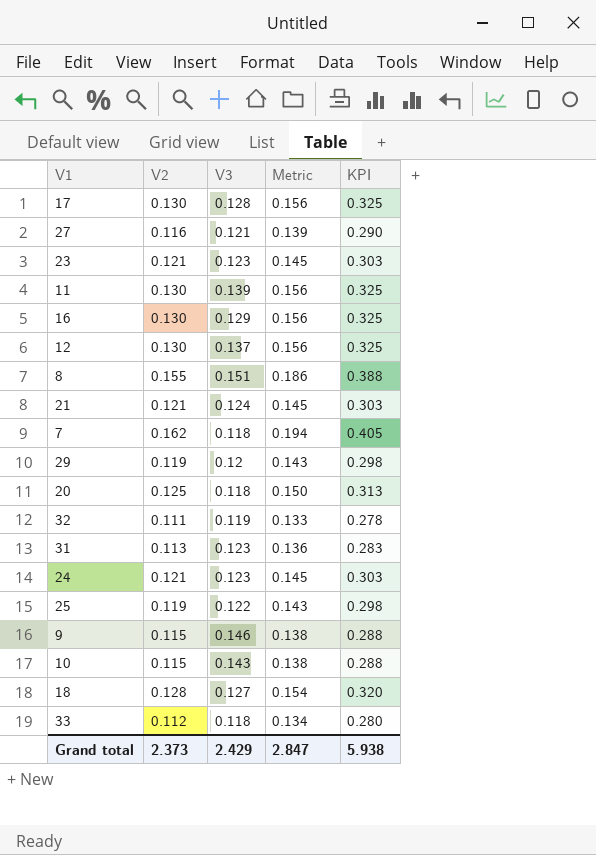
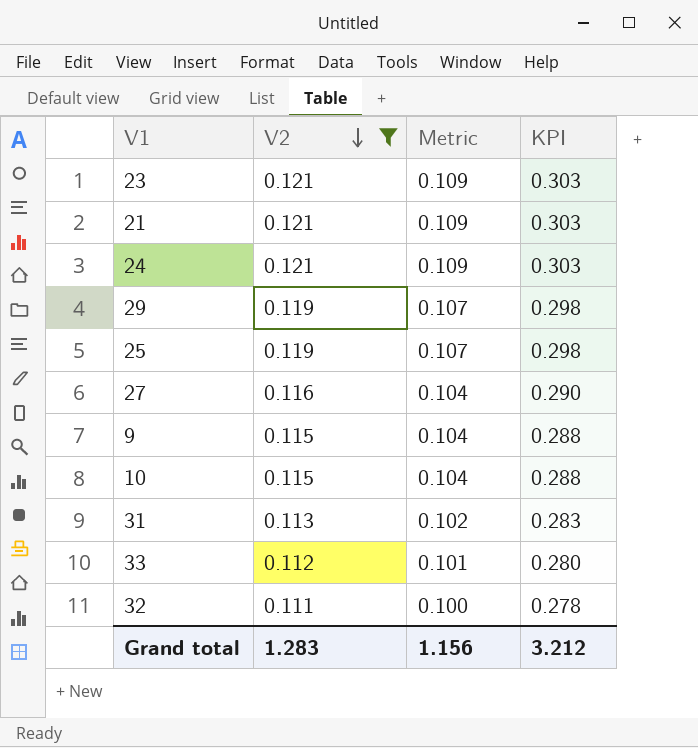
filter: none -> V2 <= 0.121
row order: none -> V2 descending
column V3 | position: 3 -> none
column Metric | formula: [V2] * 1.2 -> [V2] * 0.9
Grand total | V2: 2.373 -> 1.283
Grand total | Metric: 2.847 -> 1.156
Grand total | KPI: 5.938 -> 3.212

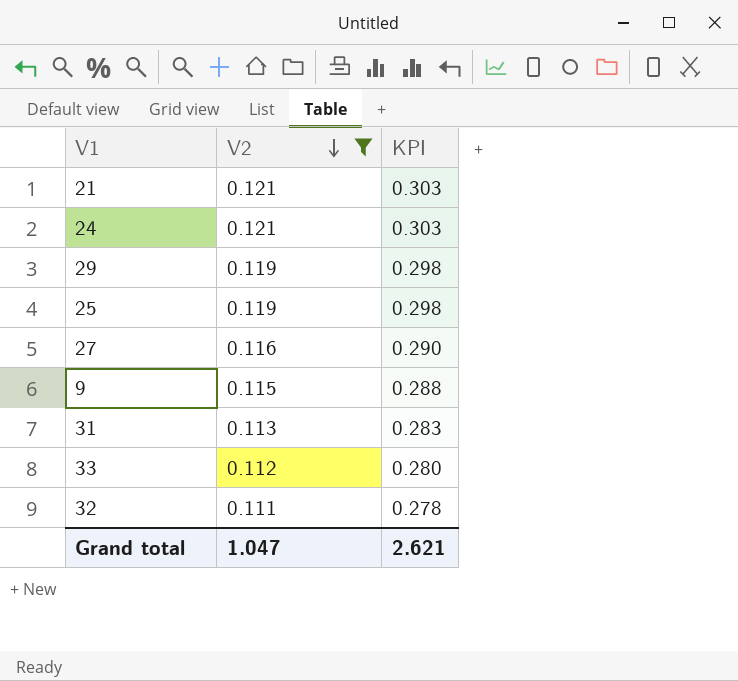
column Metric | formula: [V2] * 0.9 -> none
row 23: 0.121 | 0.109 | 0.303 -> none
row 10: 0.115 | 0.104 | 0.288 -> none
Grand total | V2: 1.283 -> 1.047
Grand total | KPI: 3.212 -> 2.621

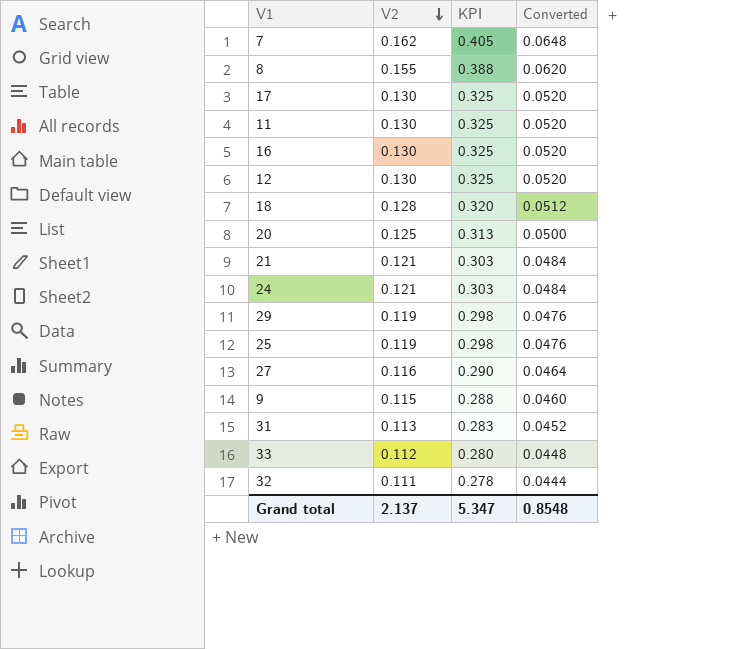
filter: V2 <= 0.121 -> none
column Converted | formula: none -> [V2] * 0.4
Grand total | V2: 1.047 -> 2.137
Grand total | KPI: 2.621 -> 5.347

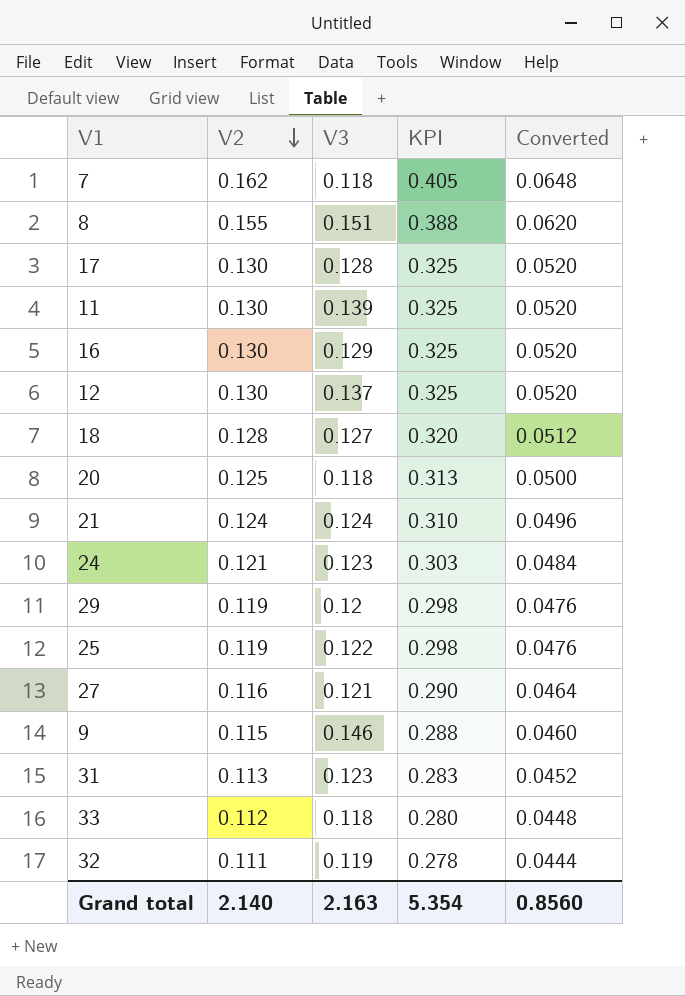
column V3 | position: none -> 3
21 | V2: 0.121 -> 0.124
21 | KPI: 0.303 -> 0.310
21 | Converted: 0.0484 -> 0.0496
Grand total | V2: 2.137 -> 2.140
Grand total | KPI: 5.347 -> 5.354
Grand total | Converted: 0.8548 -> 0.8560

